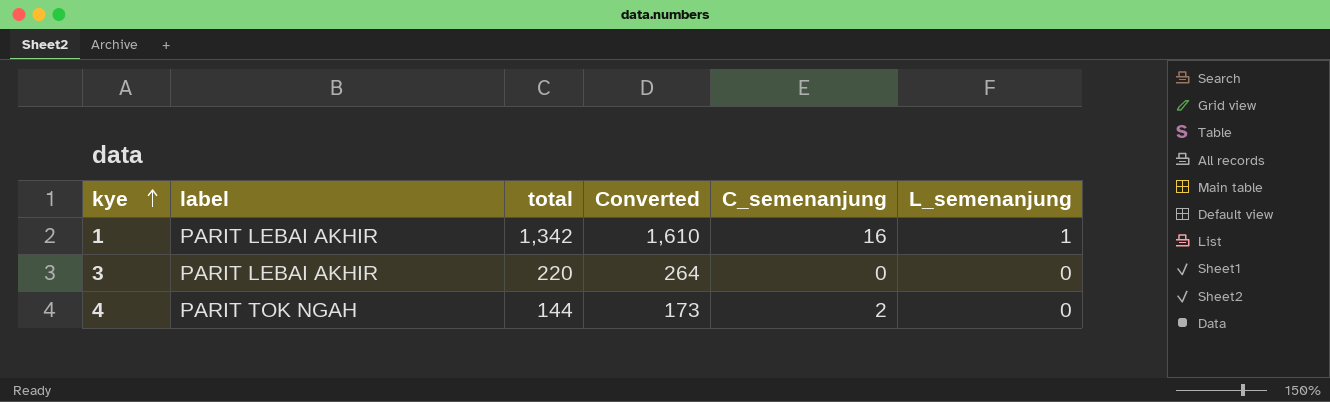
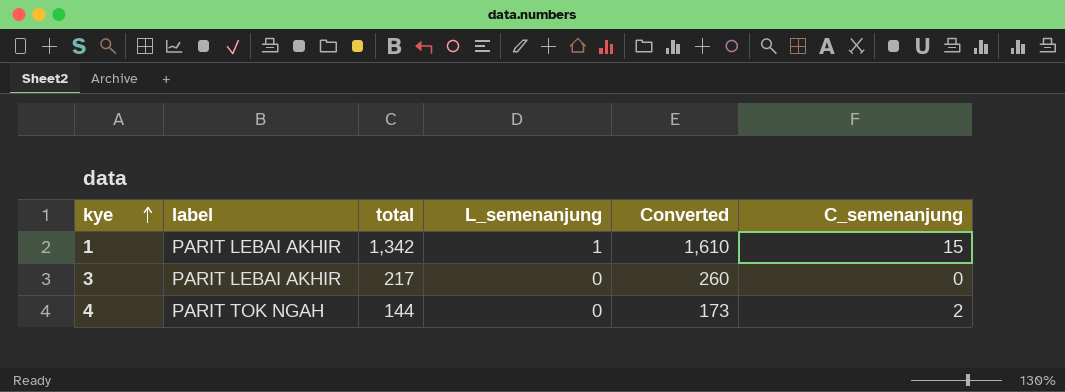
column L_semenanjung | position: 6 -> 4
1 | C_semenanjung: 16 -> 15
3 | total: 220 -> 217
3 | Converted: 264 -> 260

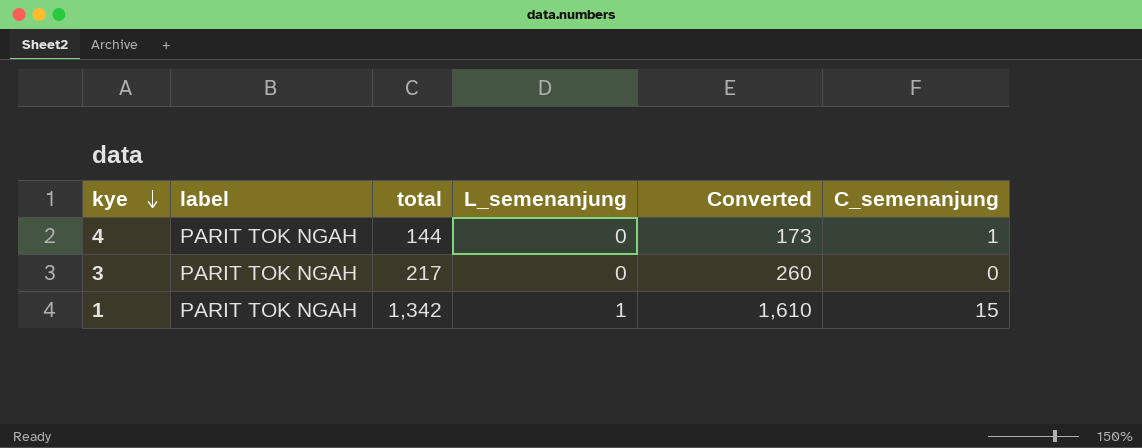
row order: kye ascending -> kye descending
4 | C_semenanjung: 2 -> 1
3 | label: PARIT LEBAI AKHIR -> PARIT TOK NGAH
1 | label: PARIT LEBAI AKHIR -> PARIT TOK NGAH

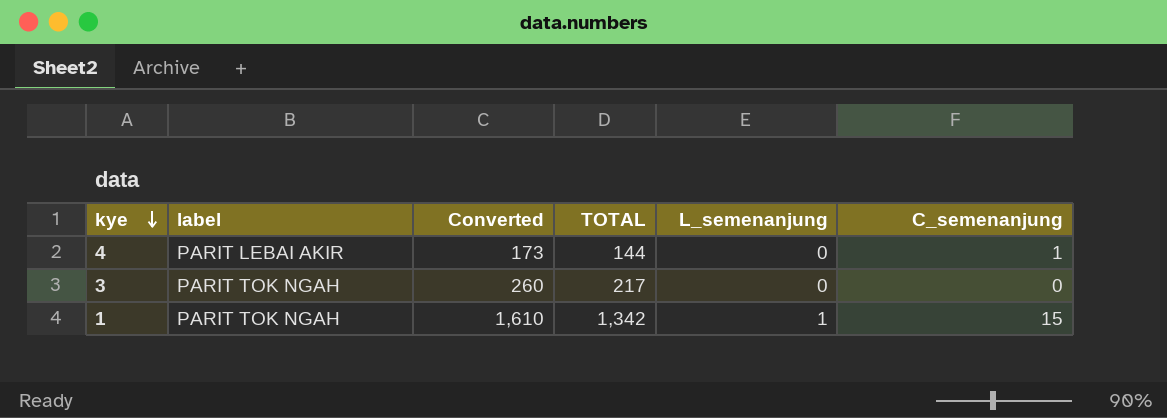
column Converted | position: 5 -> 3
column name: total -> TOTAL
4 | label: PARIT TOK NGAH -> PARIT LEBAI AKIR

